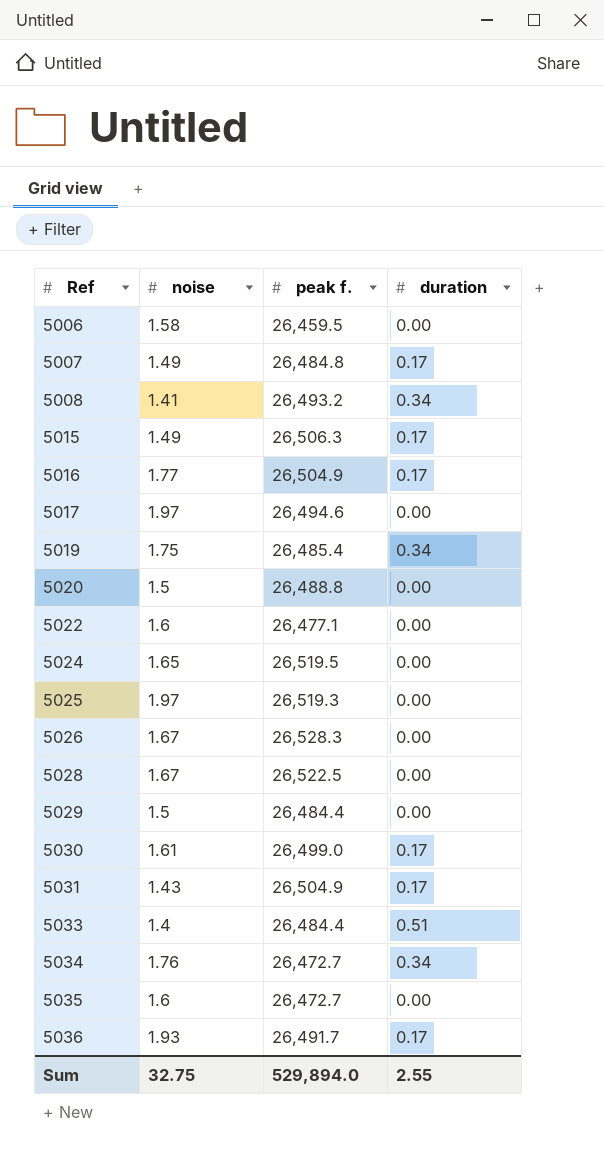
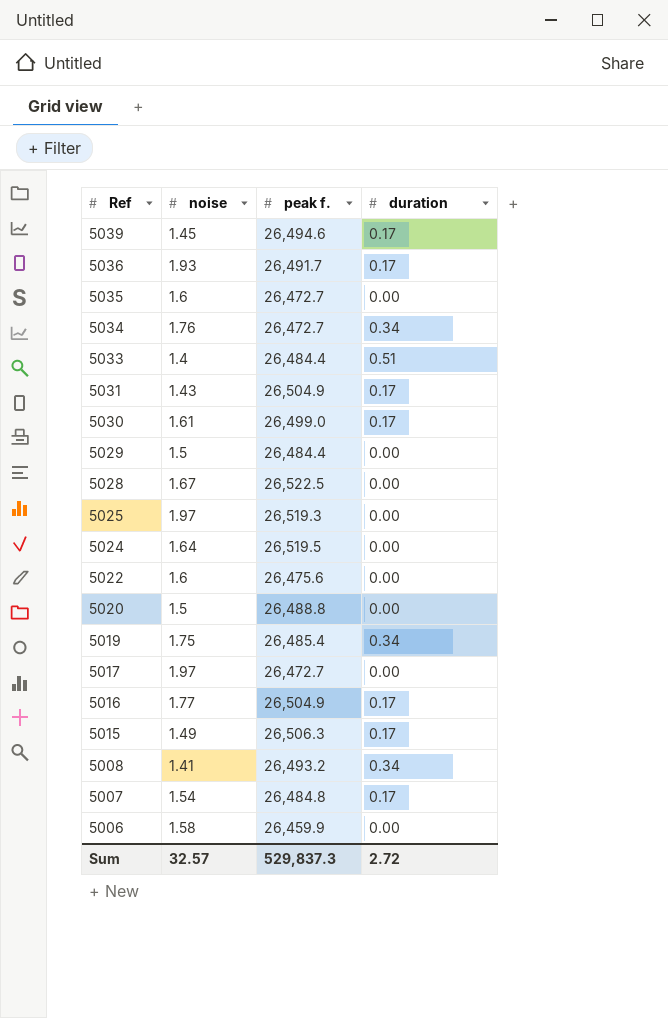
row order: Ref ascending -> Ref descending
row 5026: 1.67 | 26,528.3 | 0.00 -> none
row 5039: none -> 1.45 | 26,494.6 | 0.17
5024 | noise: 1.65 -> 1.64
5022 | peak f.: 26,477.1 -> 26,475.6
5017 | peak f.: 26,494.6 -> 26,472.7
5007 | noise: 1.49 -> 1.54
5006 | peak f.: 26,459.5 -> 26,459.9
Sum | noise: 32.75 -> 32.57
Sum | peak f.: 529,894.0 -> 529,837.3
Sum | duration: 2.55 -> 2.72

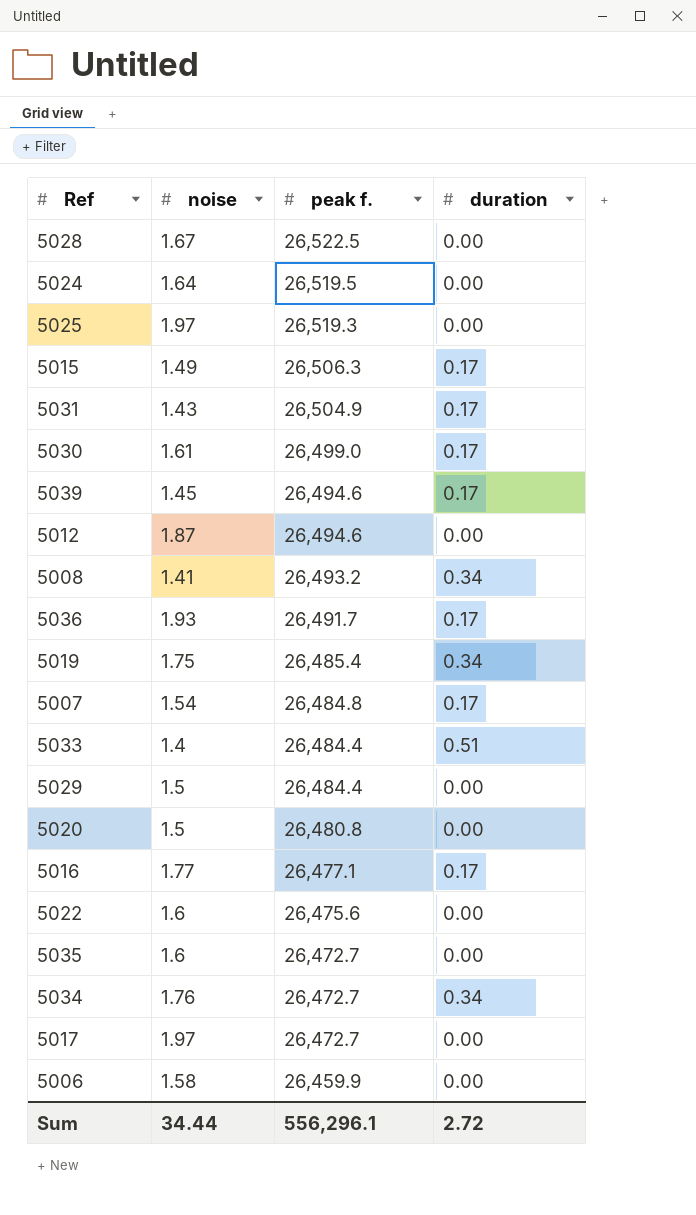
row order: Ref descending -> peak f. descending
row 5012: none -> 1.87 | 26,494.6 | 0.00
5020 | peak f.: 26,488.8 -> 26,480.8
5016 | peak f.: 26,504.9 -> 26,477.1
Sum | noise: 32.57 -> 34.44
Sum | peak f.: 529,837.3 -> 556,296.1

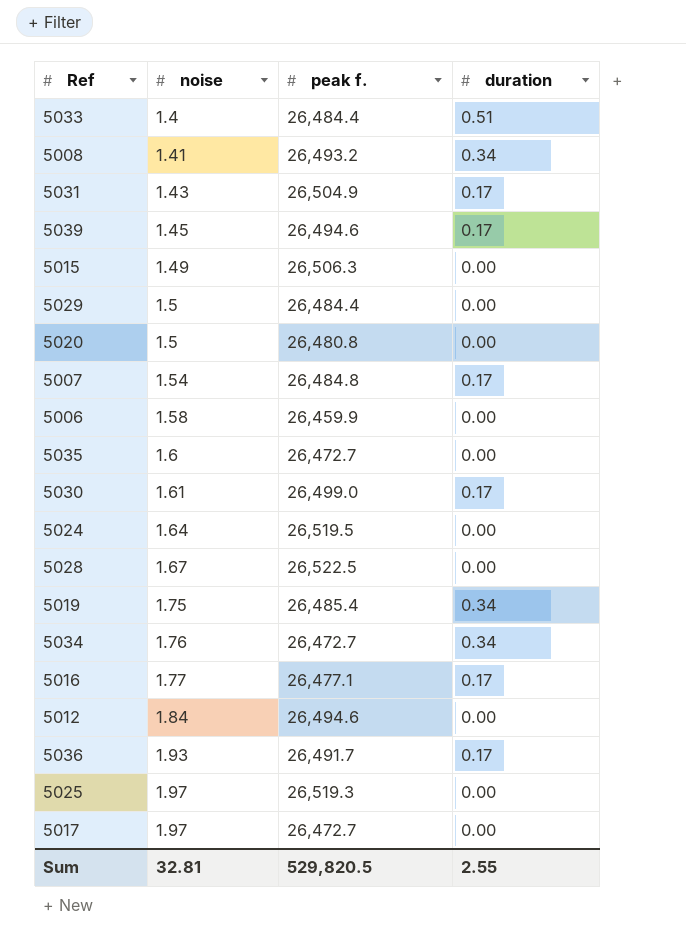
row order: peak f. descending -> noise ascending
row 5022: 1.6 | 26,475.6 | 0.00 -> none
5015 | duration: 0.17 -> 0.00
5012 | noise: 1.87 -> 1.84
Sum | noise: 34.44 -> 32.81
Sum | peak f.: 556,296.1 -> 529,820.5
Sum | duration: 2.72 -> 2.55

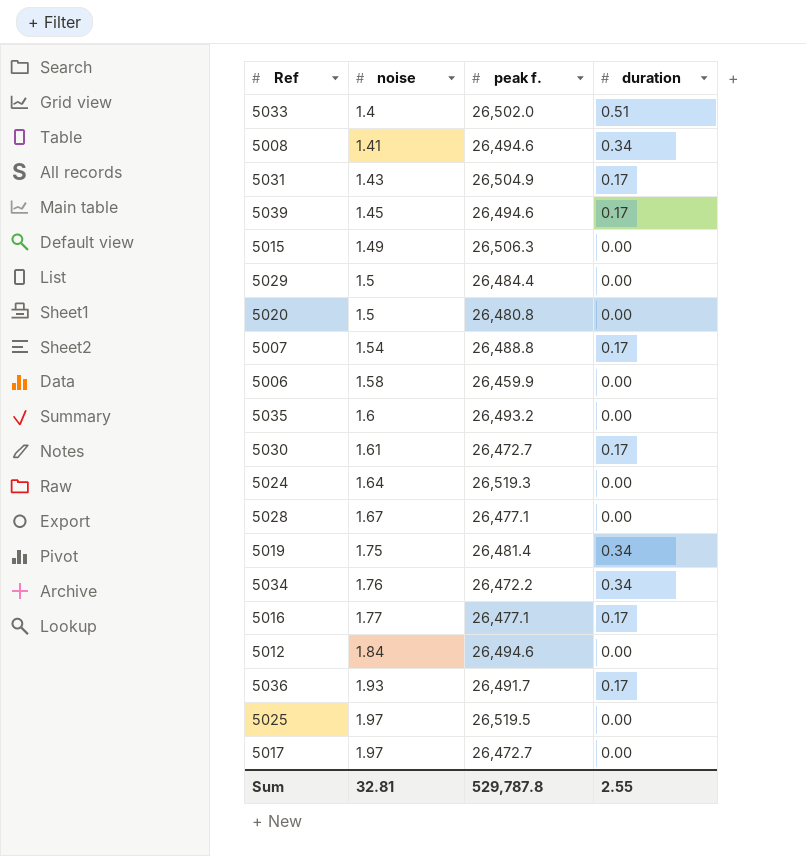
5033 | peak f.: 26,484.4 -> 26,502.0
5008 | peak f.: 26,493.2 -> 26,494.6
5007 | peak f.: 26,484.8 -> 26,488.8
5035 | peak f.: 26,472.7 -> 26,493.2
5030 | peak f.: 26,499.0 -> 26,472.7
5024 | peak f.: 26,519.5 -> 26,519.3
5028 | peak f.: 26,522.5 -> 26,477.1
5019 | peak f.: 26,485.4 -> 26,481.4
5034 | peak f.: 26,472.7 -> 26,472.2
5025 | peak f.: 26,519.3 -> 26,519.5
Sum | peak f.: 529,820.5 -> 529,787.8

